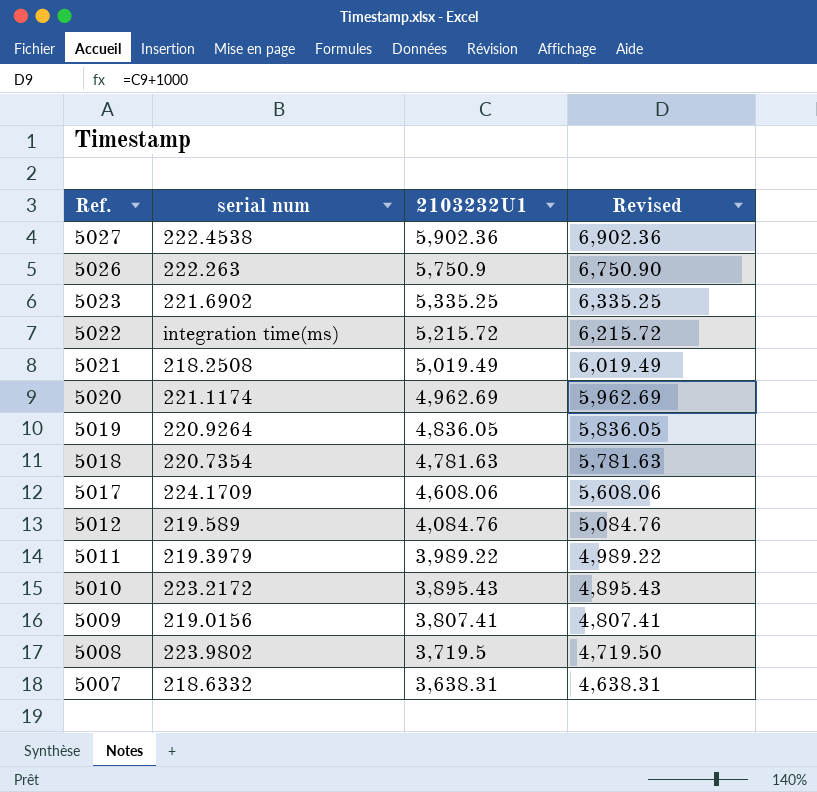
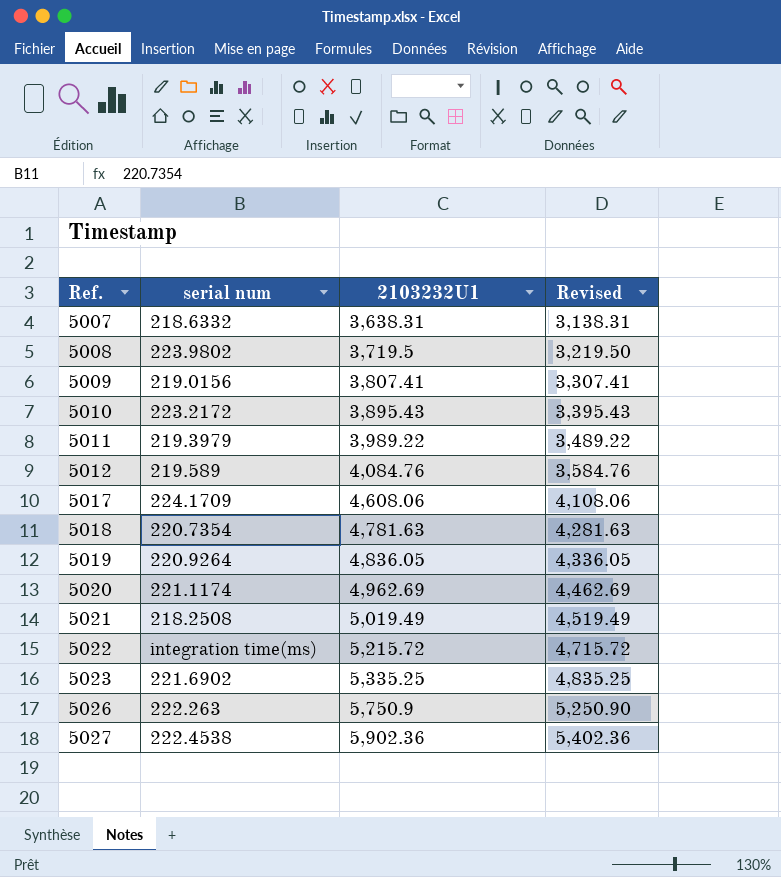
row order: Ref. descending -> Ref. ascending
column Revised | formula: [2103232U1] + 1000 -> [2103232U1] - 500

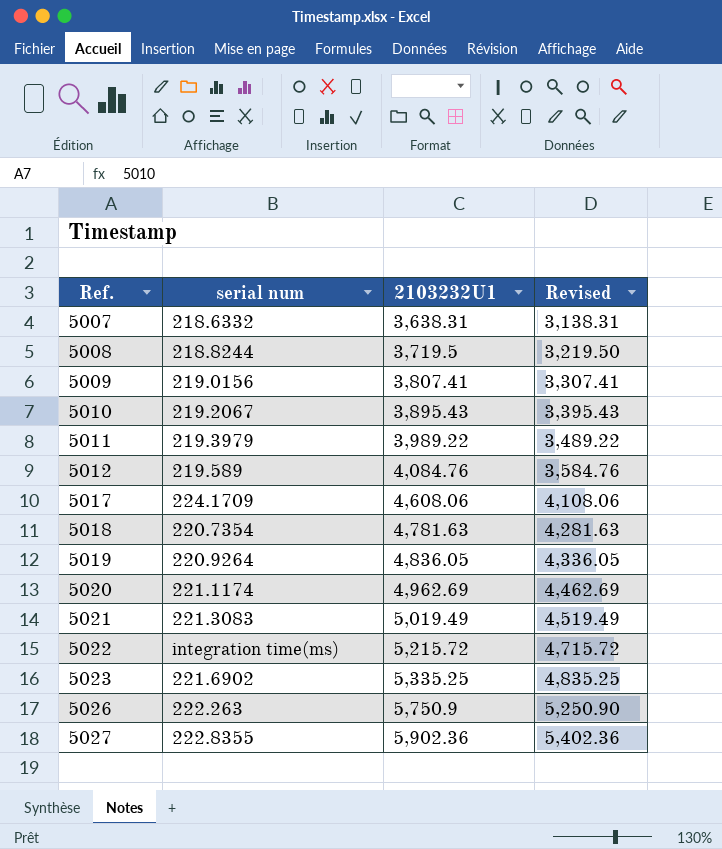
5008 | serial num: 223.9802 -> 218.8244
5010 | serial num: 223.2172 -> 219.2067
5021 | serial num: 218.2508 -> 221.3083
5027 | serial num: 222.4538 -> 222.8355

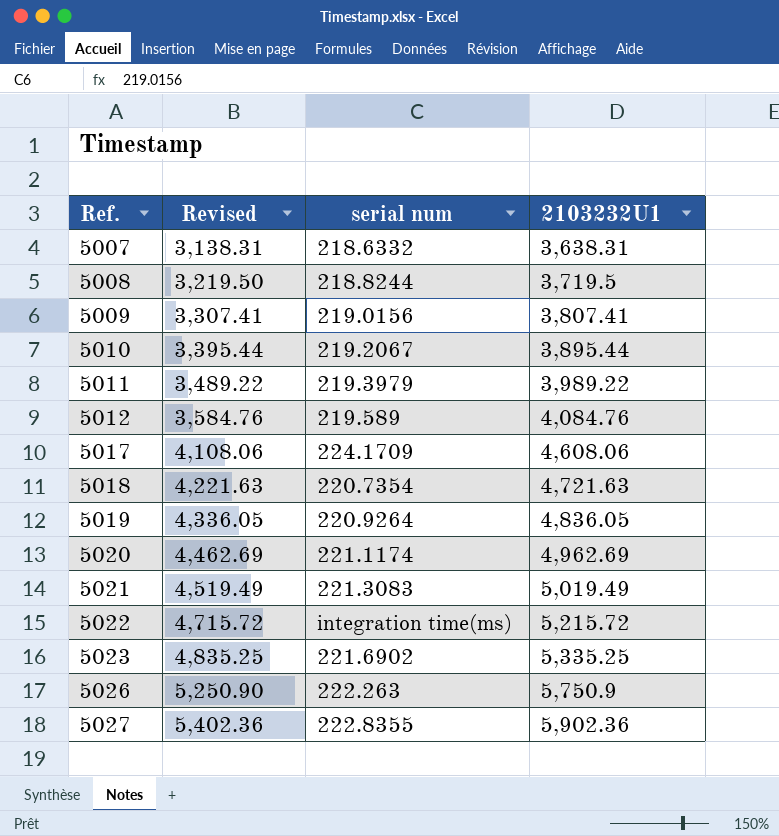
column Revised | position: 4 -> 2
5010 | Revised: 3,395.43 -> 3,395.44
5010 | 2103232U1: 3,895.43 -> 3,895.44
5018 | Revised: 4,281.63 -> 4,221.63
5018 | 2103232U1: 4,781.63 -> 4,721.63

